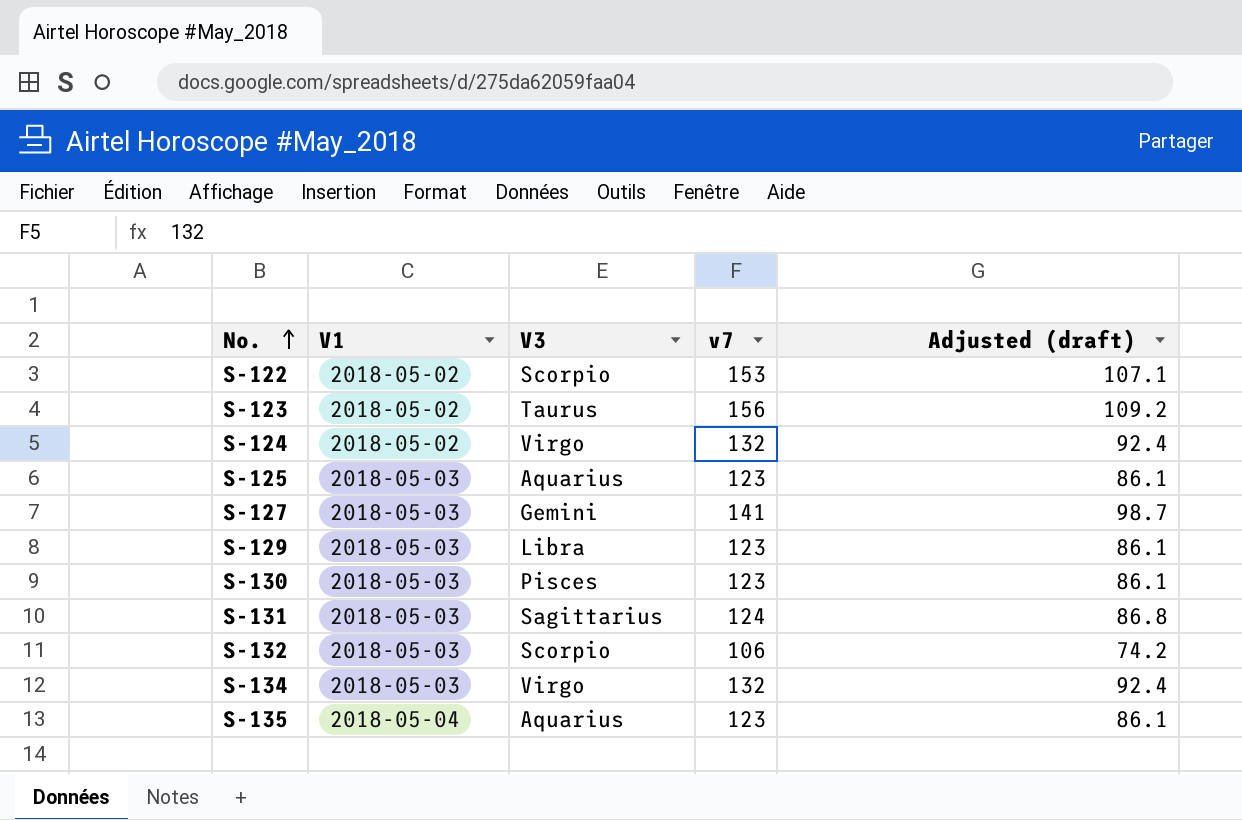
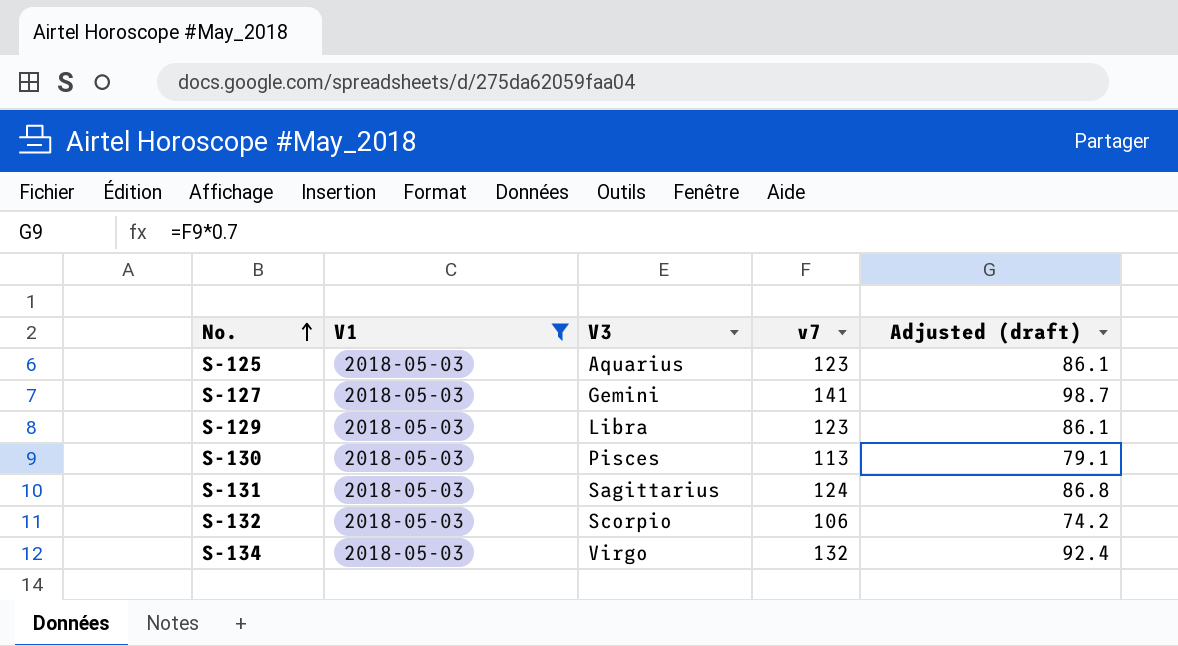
filter: none -> V1 = 2018-05-03
S-130 | v7: 123 -> 113
S-130 | Adjusted (draft): 86.1 -> 79.1

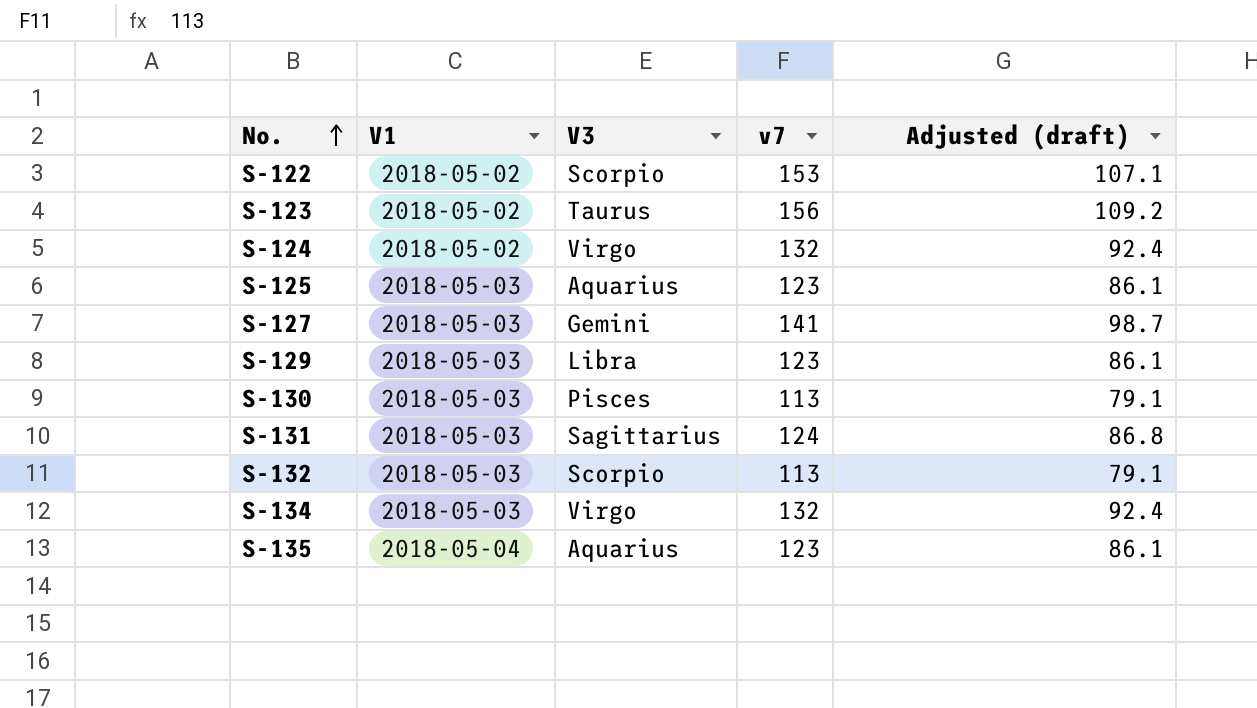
filter: V1 = 2018-05-03 -> none
S-132 | v7: 106 -> 113
S-132 | Adjusted (draft): 74.2 -> 79.1

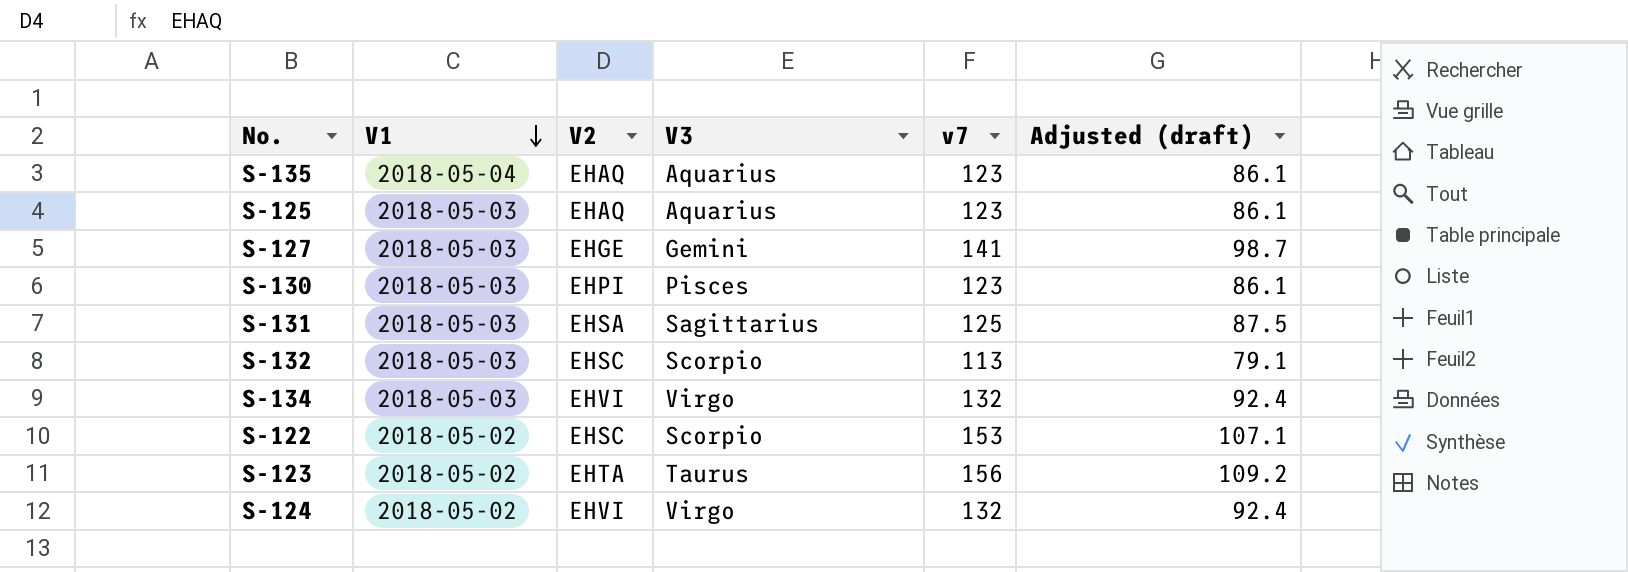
row order: No. ascending -> V1 descending
column V2 | position: none -> 3
row S-129: 2018-05-03 | Libra | 123 | 86.1 -> none
S-130 | v7: 113 -> 123
S-130 | Adjusted (draft): 79.1 -> 86.1
S-131 | v7: 124 -> 125
S-131 | Adjusted (draft): 86.8 -> 87.5

